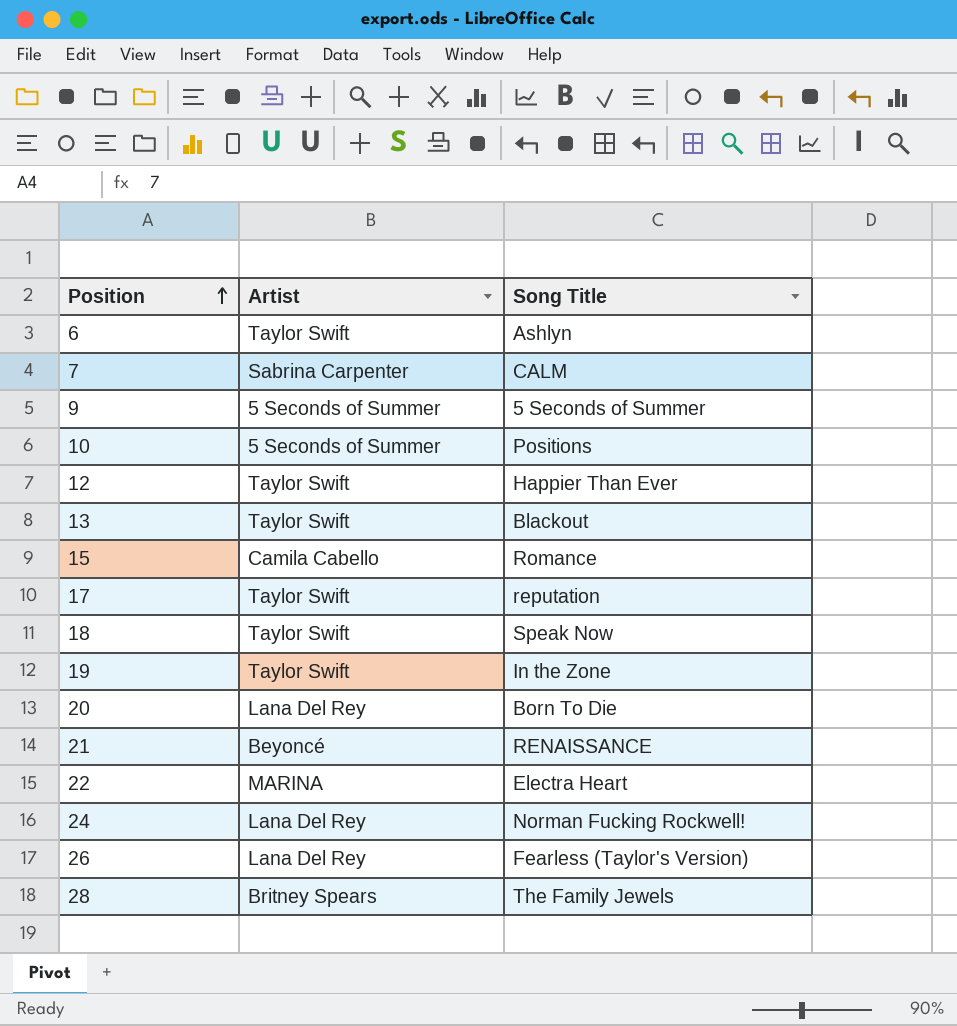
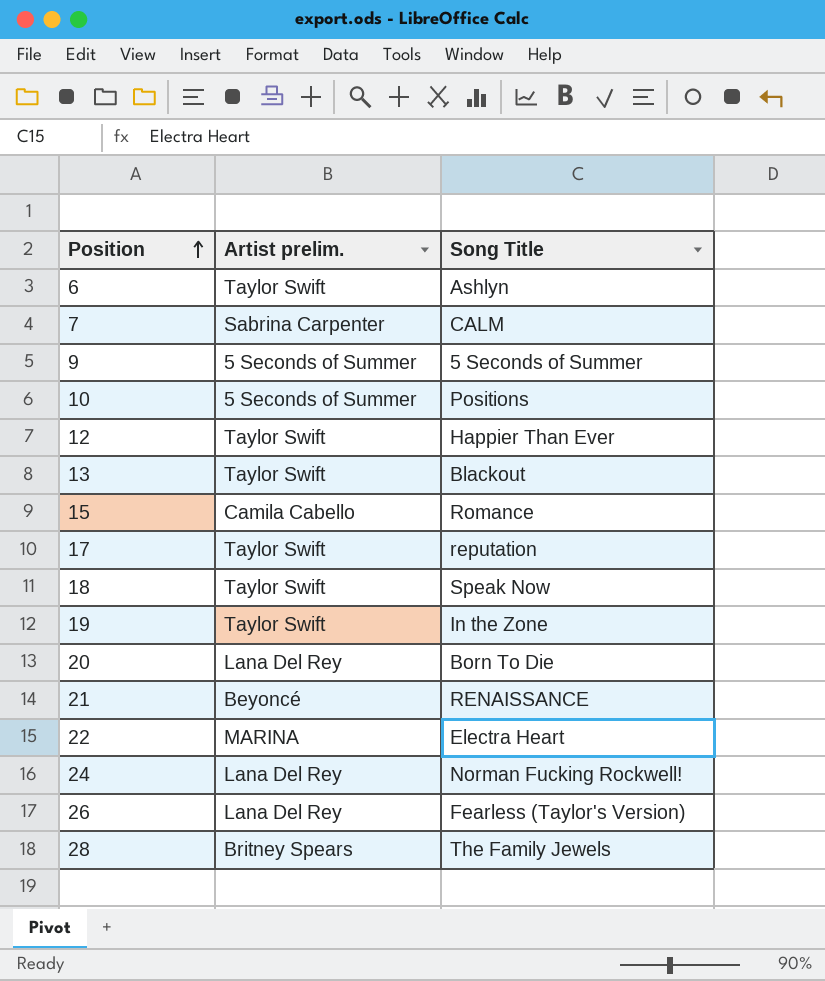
column name: Artist -> Artist prelim.

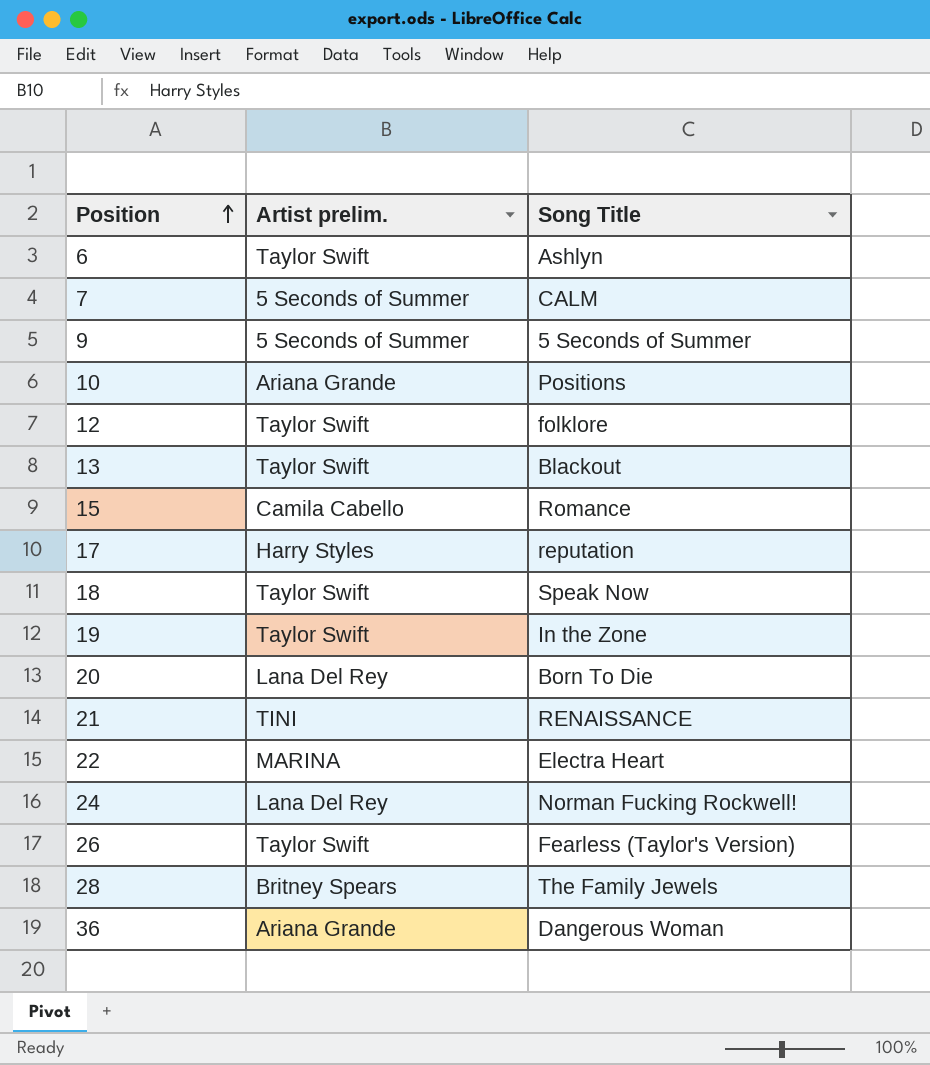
7 | Artist prelim.: Sabrina Carpenter -> 5 Seconds of Summer
10 | Artist prelim.: 5 Seconds of Summer -> Ariana Grande
12 | Song Title: Happier Than Ever -> folklore
17 | Artist prelim.: Taylor Swift -> Harry Styles
21 | Artist prelim.: Beyoncé -> TINI
26 | Artist prelim.: Lana Del Rey -> Taylor Swift
row 36: none -> Ariana Grande | Dangerous Woman

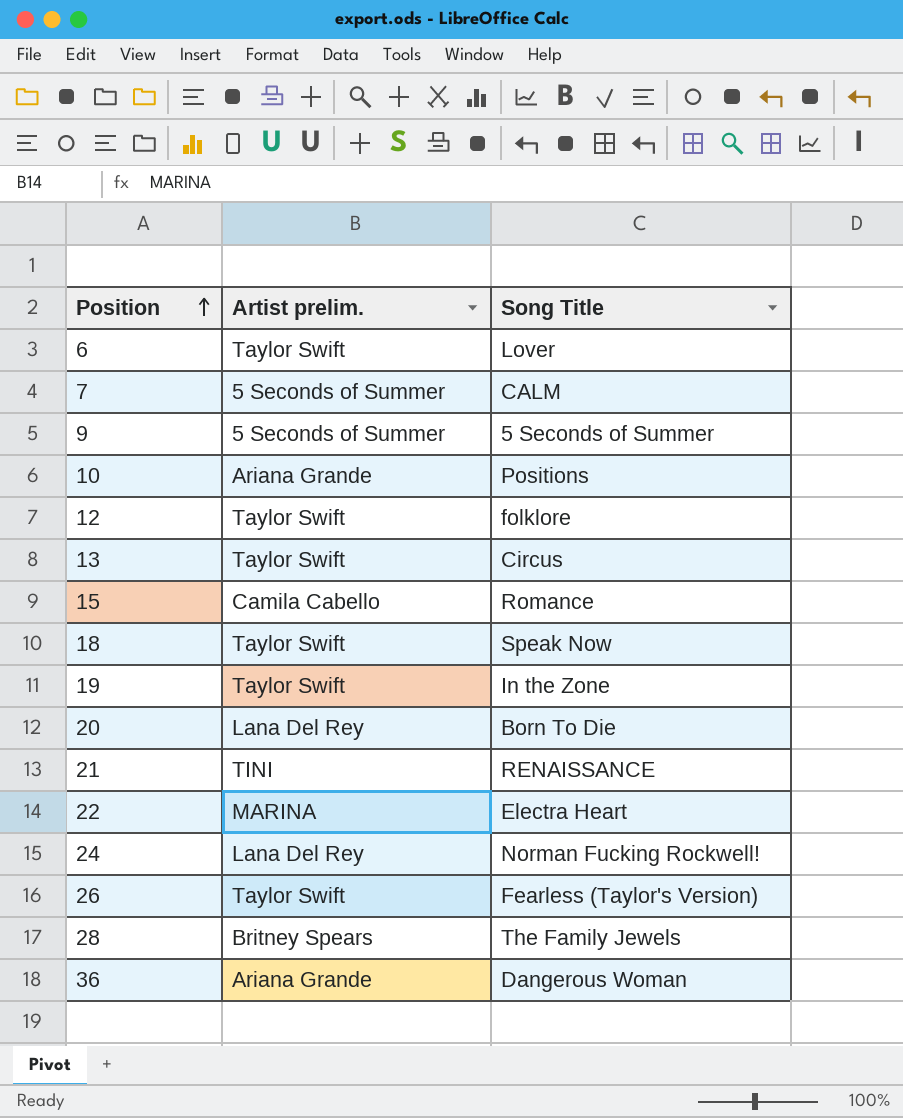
row 17: Harry Styles | reputation -> none
6 | Song Title: Ashlyn -> Lover
13 | Song Title: Blackout -> Circus

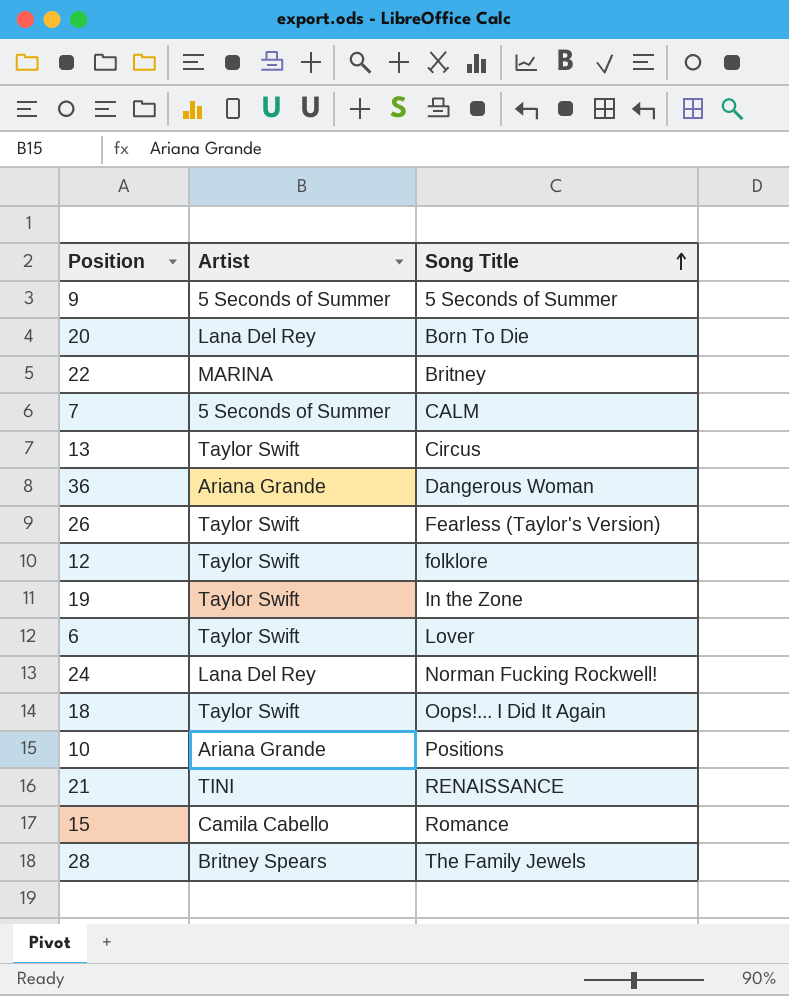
row order: Position ascending -> Song Title ascending
column name: Artist prelim. -> Artist
22 | Song Title: Electra Heart -> Britney
18 | Song Title: Speak Now -> Oops!... I Did It Again

